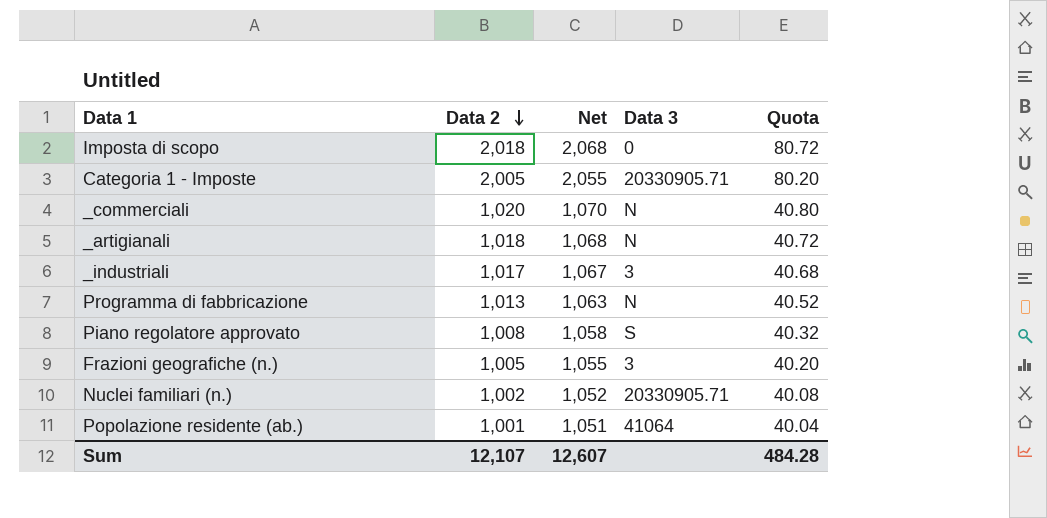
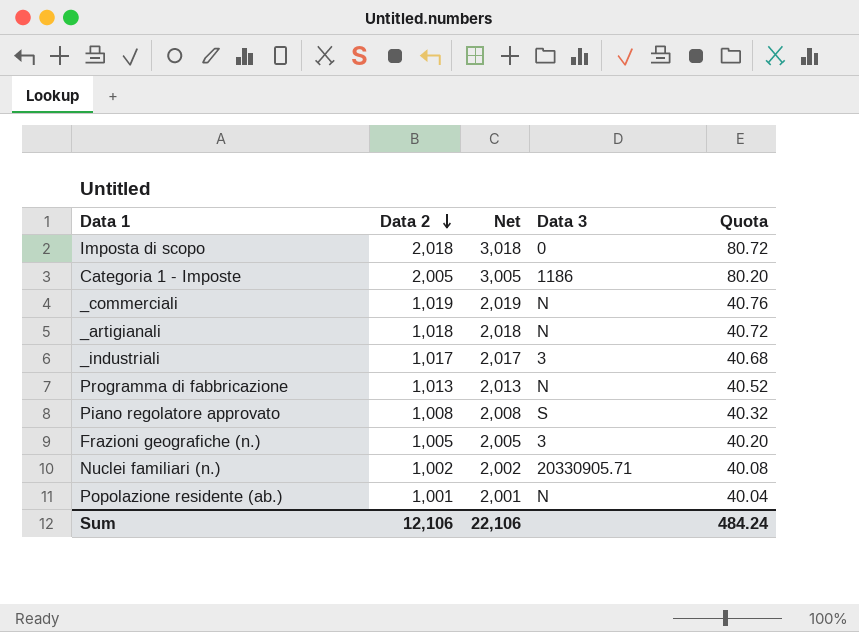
column Net | formula: [Data 2] + 50 -> [Data 2] + 1000
Categoria 1 - Imposte | Data 3: 20330905.71 -> 1186
_commerciali | Data 2: 1,020 -> 1,019
_commerciali | Quota: 40.80 -> 40.76
Popolazione residente (ab.) | Data 3: 41064 -> N
Sum | Data 2: 12,107 -> 12,106
Sum | Net: 12,607 -> 22,106
Sum | Quota: 484.28 -> 484.24

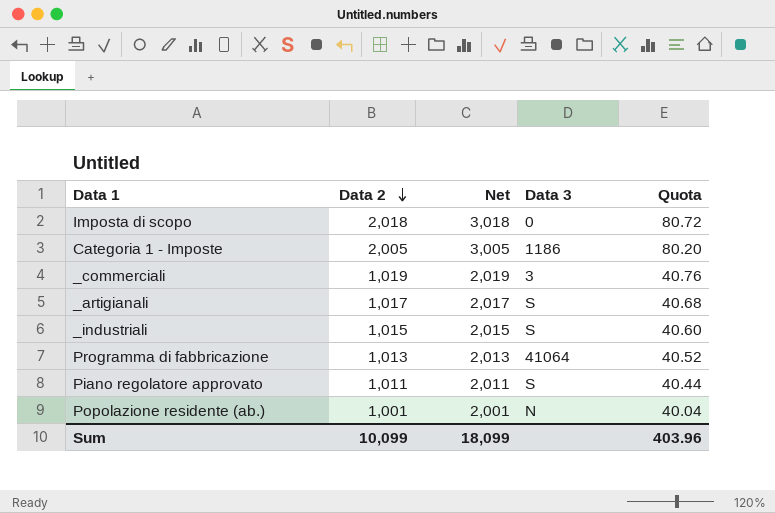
row Frazioni geografiche (n.): 1,005 | 2,005 | 3 | 40.20 -> none
row Nuclei familiari (n.): 1,002 | 2,002 | 20330905.71 | 40.08 -> none
_commerciali | Data 3: N -> 3
_artigianali | Data 2: 1,018 -> 1,017
_artigianali | Net: 2,018 -> 2,017
_artigianali | Data 3: N -> S
_artigianali | Quota: 40.72 -> 40.68
_industriali | Data 2: 1,017 -> 1,015
_industriali | Net: 2,017 -> 2,015
_industriali | Data 3: 3 -> S
_industriali | Quota: 40.68 -> 40.60
Programma di fabbricazione | Data 3: N -> 41064
Piano regolatore approvato | Data 2: 1,008 -> 1,011
Piano regolatore approvato | Net: 2,008 -> 2,011
Piano regolatore approvato | Quota: 40.32 -> 40.44
Sum | Data 2: 12,106 -> 10,099
Sum | Net: 22,106 -> 18,099
Sum | Quota: 484.24 -> 403.96

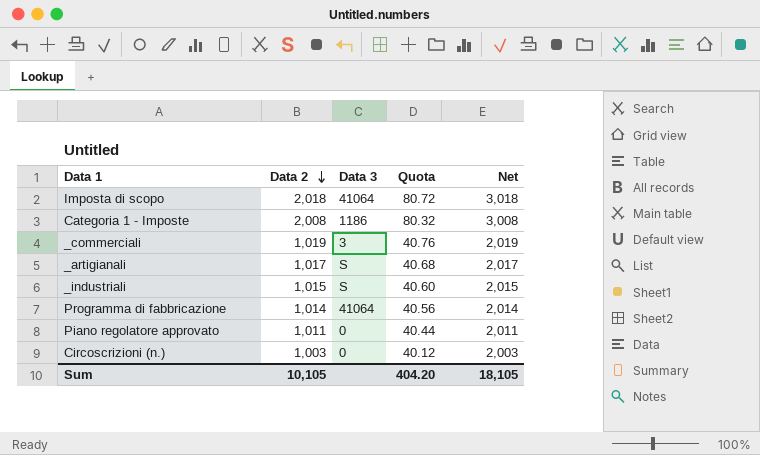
column Net | position: 3 -> 5
row Popolazione residente (ab.): 1,001 | 2,001 | N | 40.04 -> none
Imposta di scopo | Data 3: 0 -> 41064
Categoria 1 - Imposte | Data 2: 2,005 -> 2,008
Categoria 1 - Imposte | Quota: 80.20 -> 80.32
Categoria 1 - Imposte | Net: 3,005 -> 3,008
Programma di fabbricazione | Data 2: 1,013 -> 1,014
Programma di fabbricazione | Quota: 40.52 -> 40.56
Programma di fabbricazione | Net: 2,013 -> 2,014
Piano regolatore approvato | Data 3: S -> 0
row Circoscrizioni (n.): none -> 1,003 | 0 | 40.12 | 2,003
Sum | Data 2: 10,099 -> 10,105
Sum | Quota: 403.96 -> 404.20
Sum | Net: 18,099 -> 18,105

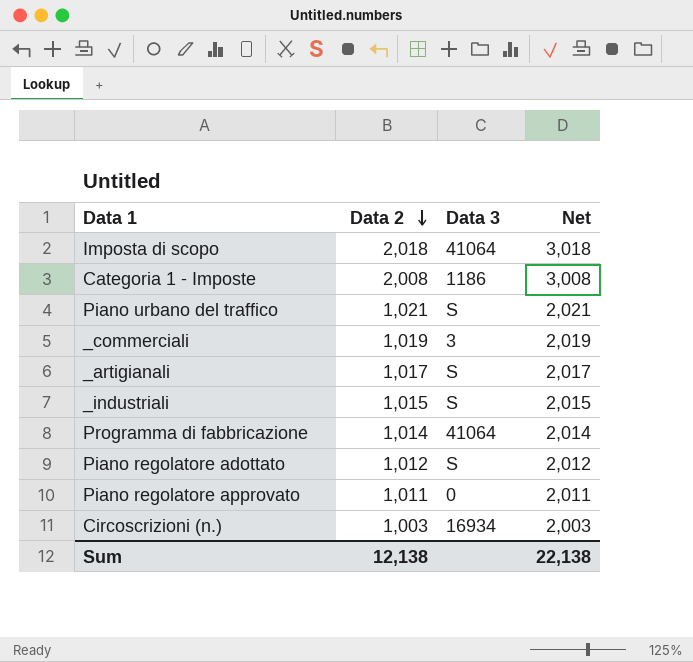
column Quota | formula: [Data 2] * 0.04 -> none
row Piano urbano del traffico: none -> 1,021 | S | 2,021
row Piano regolatore adottato: none -> 1,012 | S | 2,012
Circoscrizioni (n.) | Data 3: 0 -> 16934
Sum | Data 2: 10,105 -> 12,138
Sum | Net: 18,105 -> 22,138

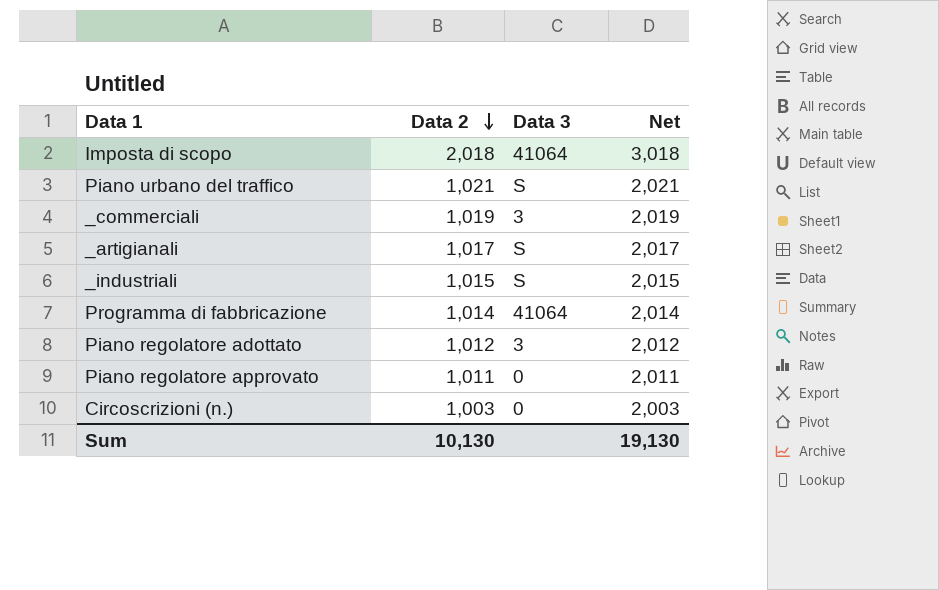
row Categoria 1 - Imposte: 2,008 | 1186 | 3,008 -> none
Piano regolatore adottato | Data 3: S -> 3
Circoscrizioni (n.) | Data 3: 16934 -> 0
Sum | Data 2: 12,138 -> 10,130
Sum | Net: 22,138 -> 19,130

